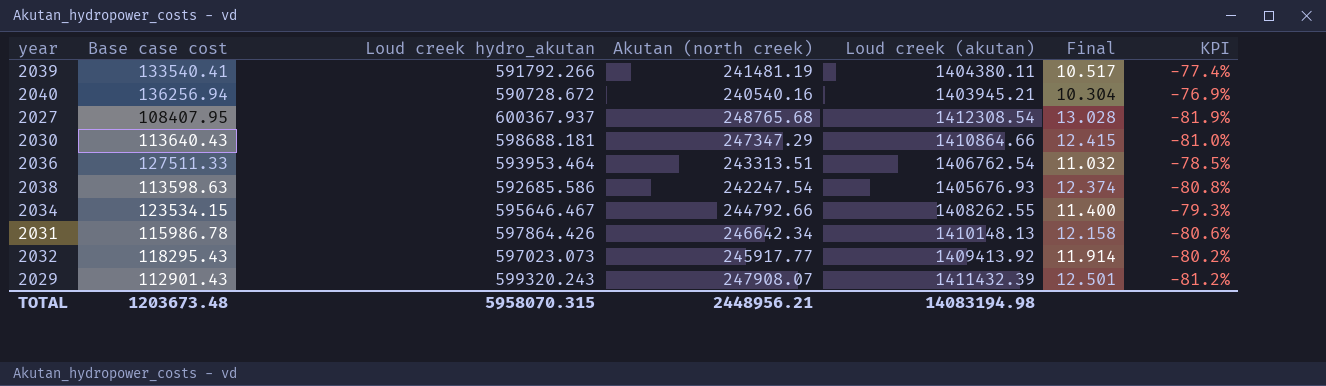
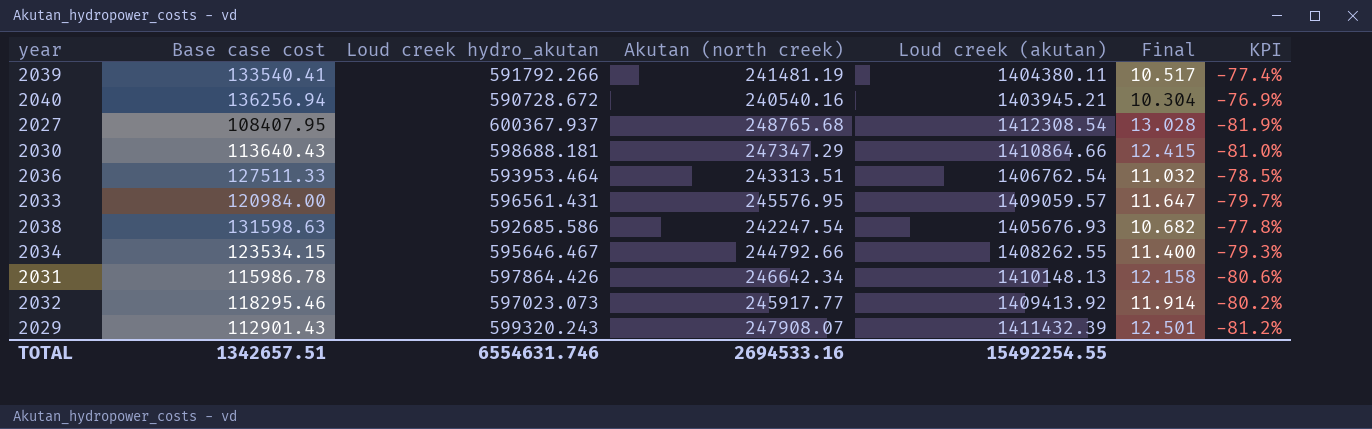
row 2033: none -> 120984.00 | 596561.431 | 245576.95 | 1409059.57 | 11.647 | -79.7%
2038 | Base case cost: 113598.63 -> 131598.63
2038 | Final: 12.374 -> 10.682
2038 | KPI: -80.8% -> -77.8%
2032 | Base case cost: 118295.43 -> 118295.46
TOTAL | Base case cost: 1203673.48 -> 1342657.51
TOTAL | Loud creek hydro_akutan: 5958070.315 -> 6554631.746
TOTAL | Akutan (north creek): 2448956.21 -> 2694533.16
TOTAL | Loud creek (akutan): 14083194.98 -> 15492254.55

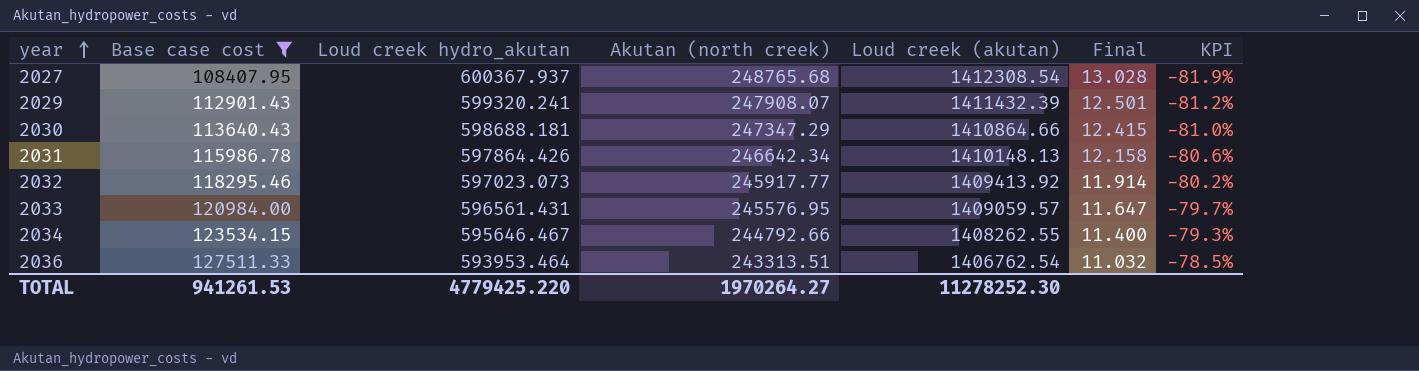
filter: none -> Base case cost <= 127511.33
row order: none -> year ascending
2029 | Loud creek hydro_akutan: 599320.243 -> 599320.241
TOTAL | Base case cost: 1342657.51 -> 941261.53
TOTAL | Loud creek hydro_akutan: 6554631.746 -> 4779425.220
TOTAL | Akutan (north creek): 2694533.16 -> 1970264.27
TOTAL | Loud creek (akutan): 15492254.55 -> 11278252.30

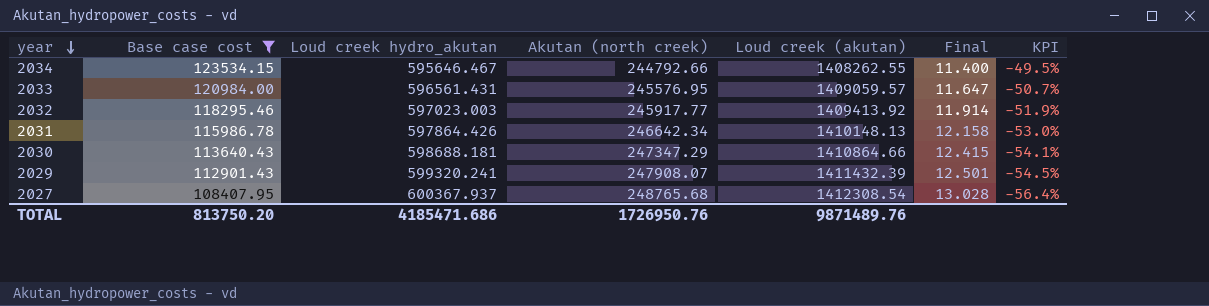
row order: year ascending -> year descending
column KPI | formula: ([Base case cost] - [Loud creek hydro_akutan]) / [Loud creek hydro_akutan] -> ([Base case cost] - [Akutan (north creek)]) / [Akutan (north creek)]
row 2036: 127511.33 | 593953.464 | 243313.51 | 1406762.54 | 11.032 | -78.5% -> none
2032 | Loud creek hydro_akutan: 597023.073 -> 597023.003
TOTAL | Base case cost: 941261.53 -> 813750.20
TOTAL | Loud creek hydro_akutan: 4779425.220 -> 4185471.686
TOTAL | Akutan (north creek): 1970264.27 -> 1726950.76
TOTAL | Loud creek (akutan): 11278252.30 -> 9871489.76

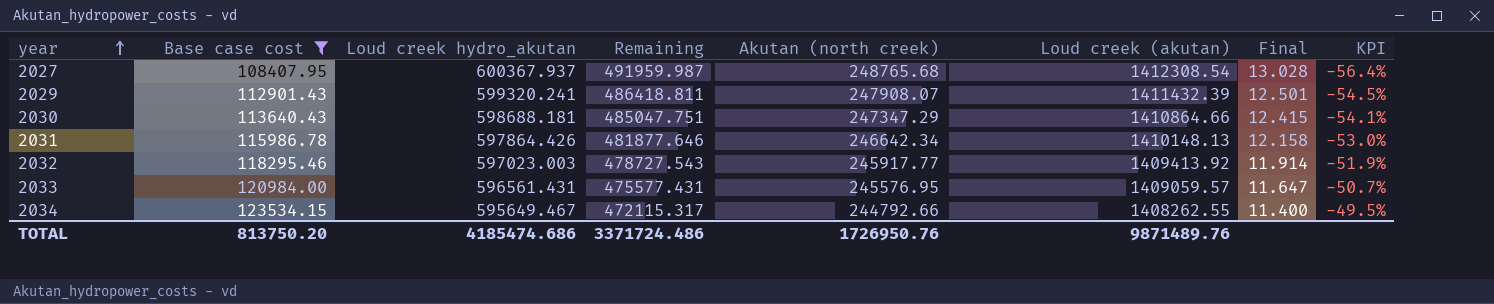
row order: year descending -> year ascending
column Remaining | formula: none -> [Loud creek hydro_akutan] - [Base case cost]
2034 | Loud creek hydro_akutan: 595646.467 -> 595649.467
TOTAL | Loud creek hydro_akutan: 4185471.686 -> 4185474.686

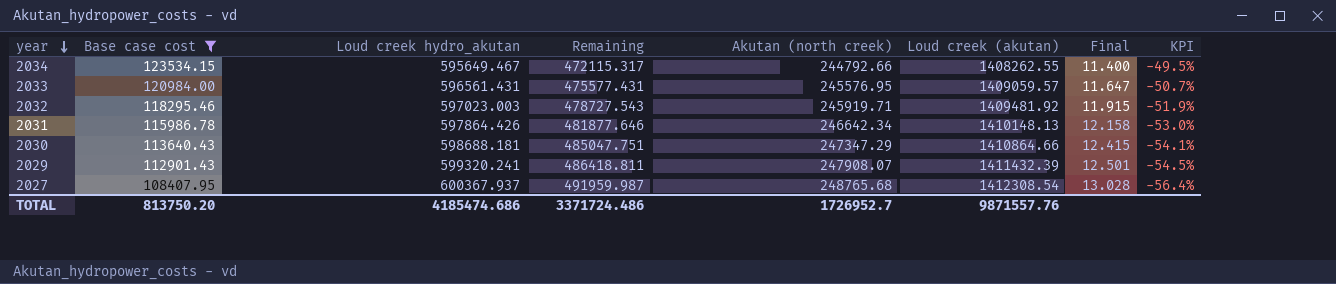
row order: year ascending -> year descending
2032 | Akutan (north creek): 245917.77 -> 245919.71
2032 | Loud creek (akutan): 1409413.92 -> 1409481.92
2032 | Final: 11.914 -> 11.915
TOTAL | Akutan (north creek): 1726950.76 -> 1726952.7
TOTAL | Loud creek (akutan): 9871489.76 -> 9871557.76

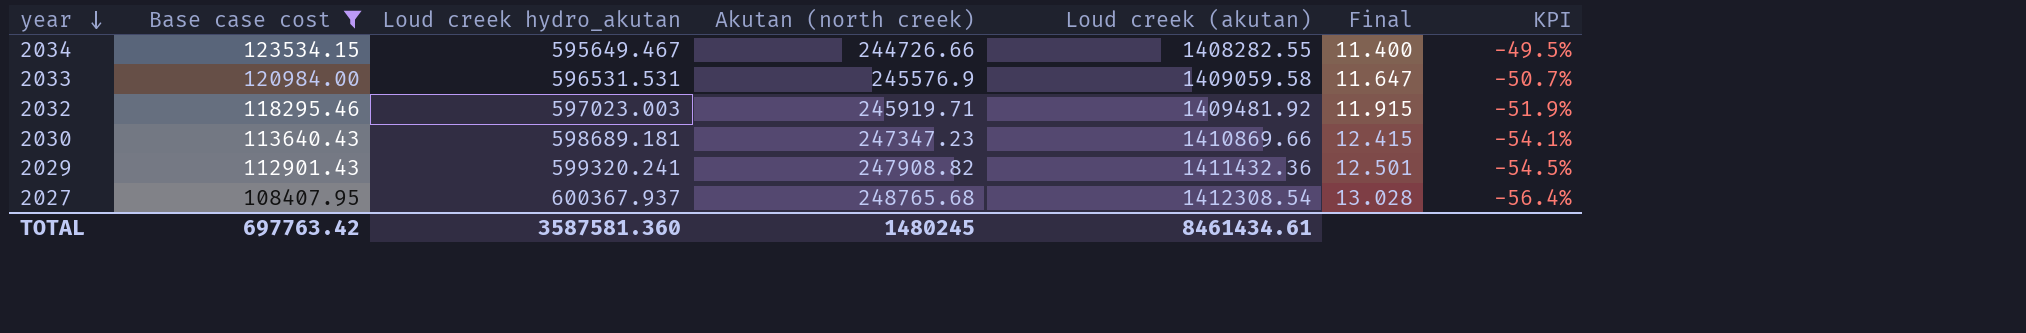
column Remaining | formula: [Loud creek hydro_akutan] - [Base case cost] -> none
row 2031: 115986.78 | 597864.426 | 481877.646 | 246642.34 | 1410148.13 | 12.158 | -53.0% -> none
2034 | Akutan (north creek): 244792.66 -> 244726.66
2034 | Loud creek (akutan): 1408262.55 -> 1408282.55
2033 | Loud creek hydro_akutan: 596561.431 -> 596531.531
2033 | Akutan (north creek): 245576.95 -> 245576.9
2033 | Loud creek (akutan): 1409059.57 -> 1409059.58
2030 | Loud creek hydro_akutan: 598688.181 -> 598689.181
2030 | Akutan (north creek): 247347.29 -> 247347.23
2030 | Loud creek (akutan): 1410864.66 -> 1410869.66
2029 | Akutan (north creek): 247908.07 -> 247908.82
2029 | Loud creek (akutan): 1411432.39 -> 1411432.36
TOTAL | Base case cost: 813750.20 -> 697763.42
TOTAL | Loud creek hydro_akutan: 4185474.686 -> 3587581.360
TOTAL | Akutan (north creek): 1726952.7 -> 1480245
TOTAL | Loud creek (akutan): 9871557.76 -> 8461434.61

